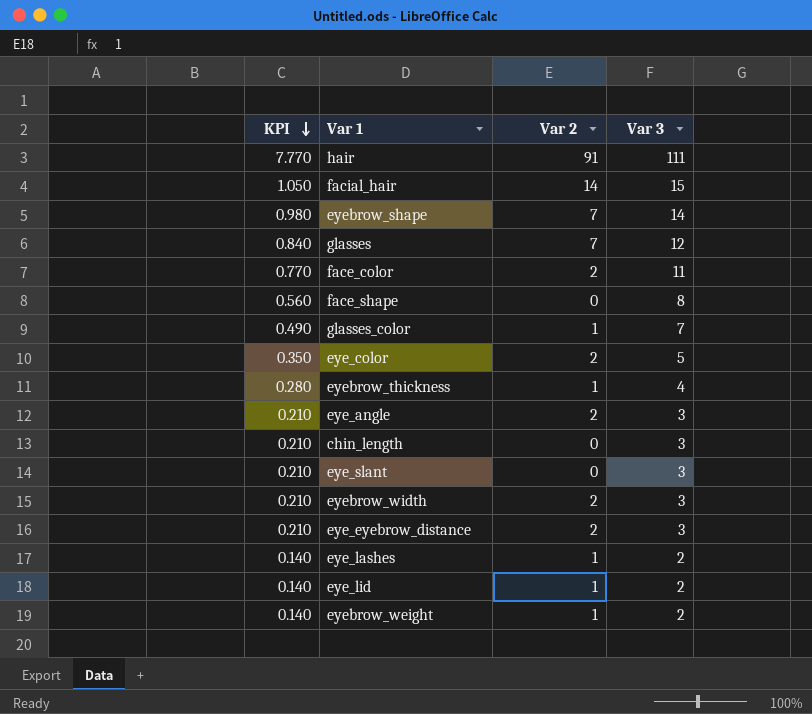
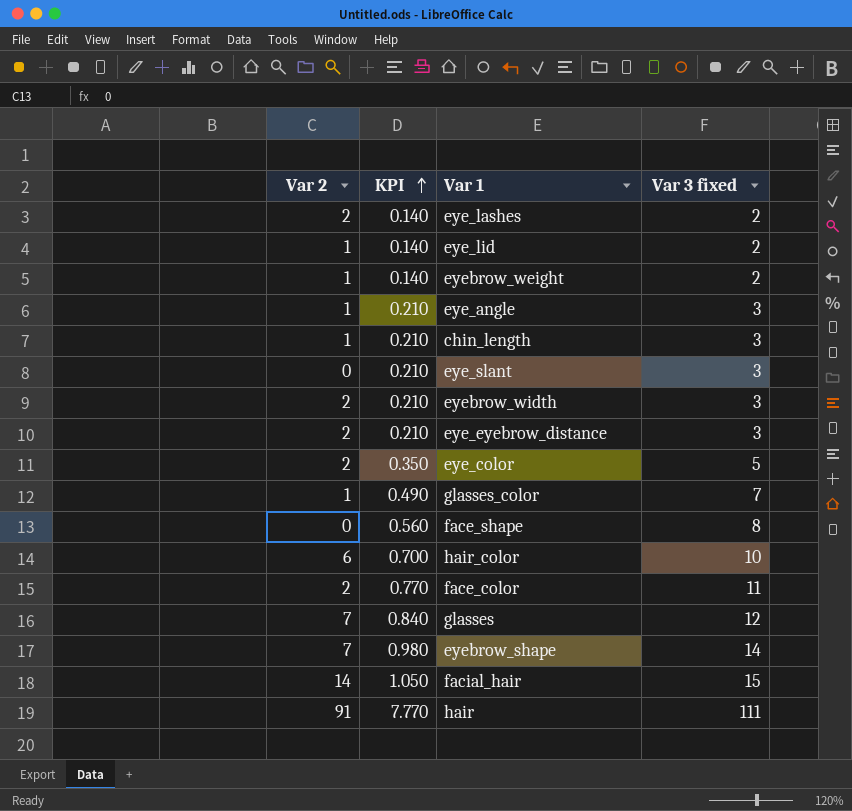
row order: KPI descending -> KPI ascending
column Var 2 | position: 3 -> 1
column name: Var 3 -> Var 3 fixed
row eyebrow_thickness: 0.280 | 1 | 4 -> none
eye_lashes | Var 2: 1 -> 2
eye_angle | Var 2: 2 -> 1
chin_length | Var 2: 0 -> 1
row hair_color: none -> 6 | 0.700 | 10

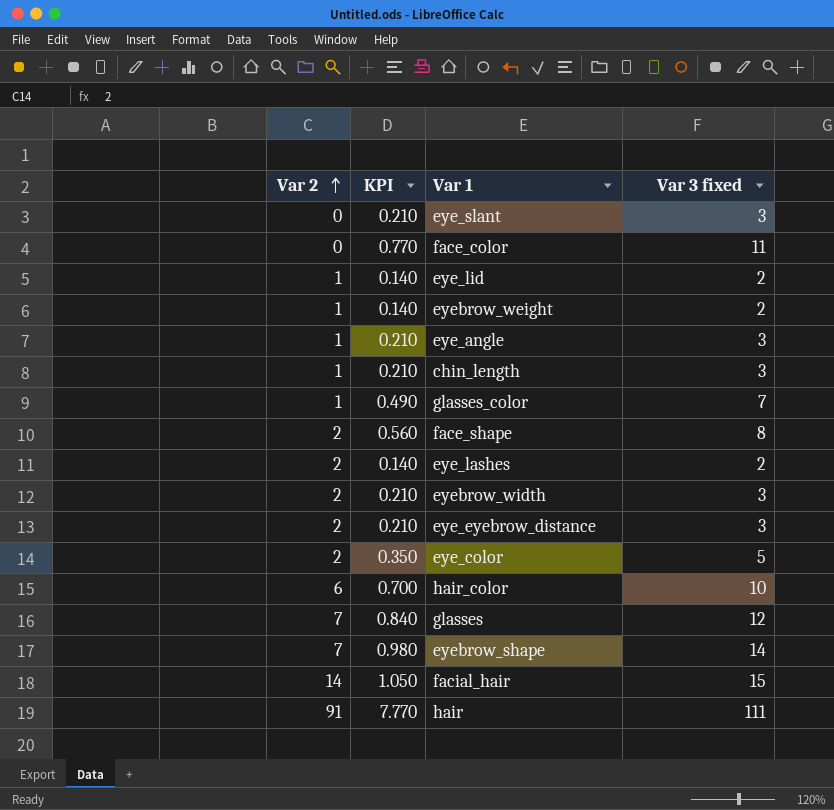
row order: KPI ascending -> Var 2 ascending
face_color | Var 2: 2 -> 0
face_shape | Var 2: 0 -> 2

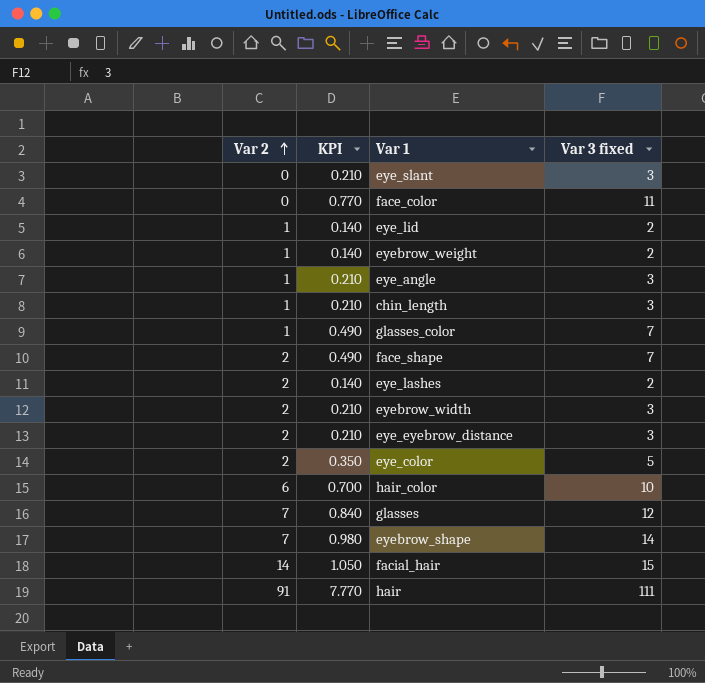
face_shape | KPI: 0.560 -> 0.490
face_shape | Var 3 fixed: 8 -> 7

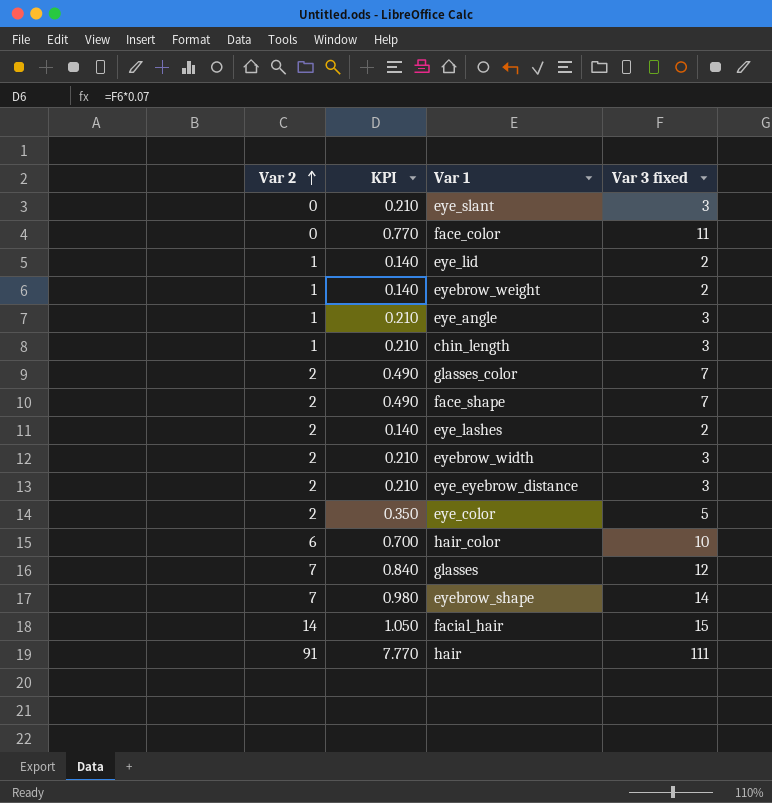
glasses_color | Var 2: 1 -> 2

